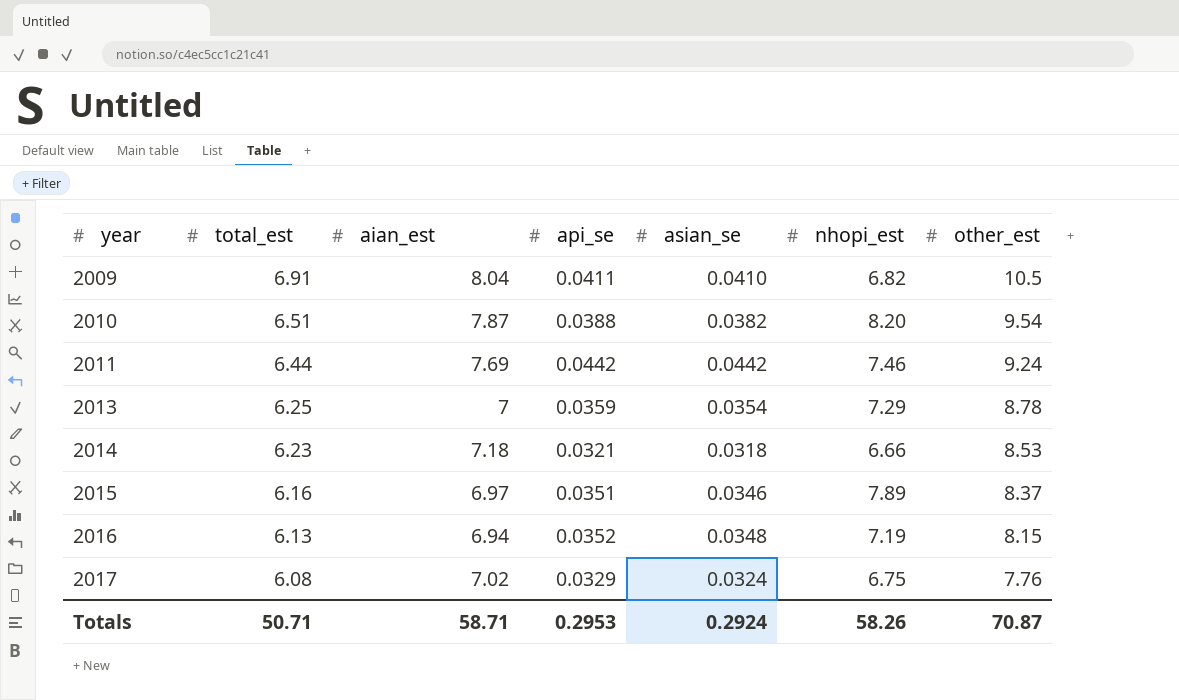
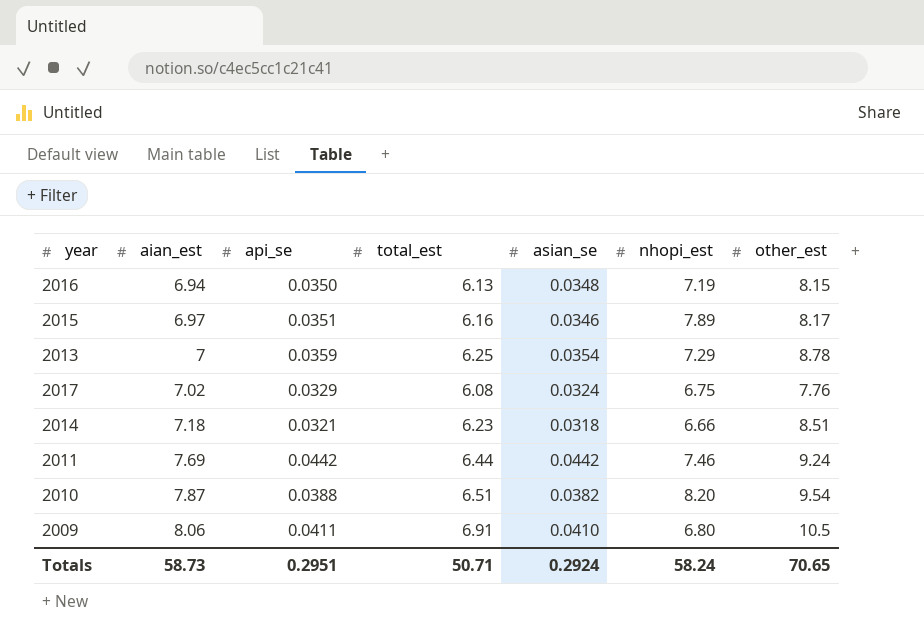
row order: year ascending -> aian_est ascending
column total_est | position: 2 -> 4
2016 | api_se: 0.0352 -> 0.0350
2015 | other_est: 8.37 -> 8.17
2014 | other_est: 8.53 -> 8.51
2009 | aian_est: 8.04 -> 8.06
2009 | nhopi_est: 6.82 -> 6.80
Totals | aian_est: 58.71 -> 58.73
Totals | api_se: 0.2953 -> 0.2951
Totals | nhopi_est: 58.26 -> 58.24
Totals | other_est: 70.87 -> 70.65

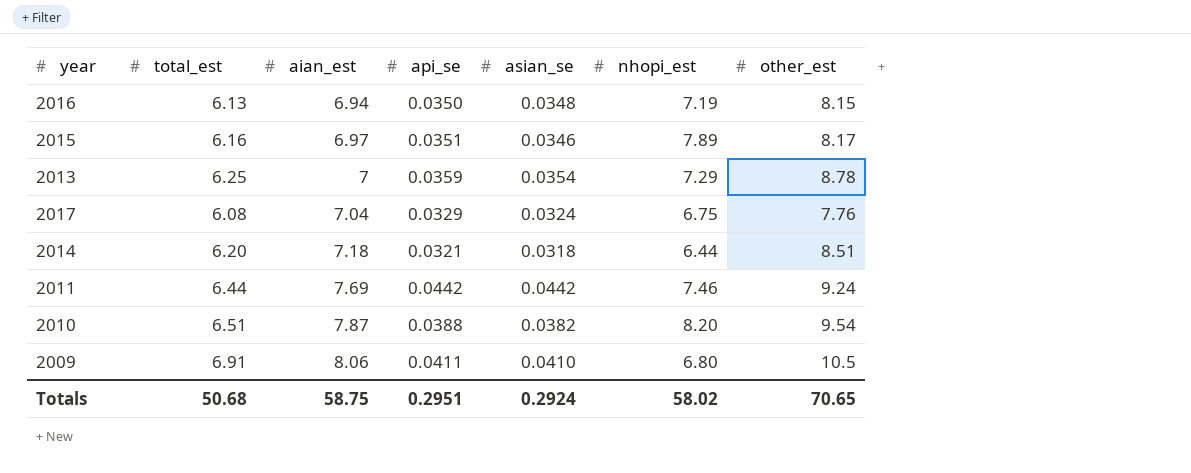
column total_est | position: 4 -> 2
2017 | aian_est: 7.02 -> 7.04
2014 | total_est: 6.23 -> 6.20
2014 | nhopi_est: 6.66 -> 6.44
Totals | total_est: 50.71 -> 50.68
Totals | aian_est: 58.73 -> 58.75
Totals | nhopi_est: 58.24 -> 58.02

